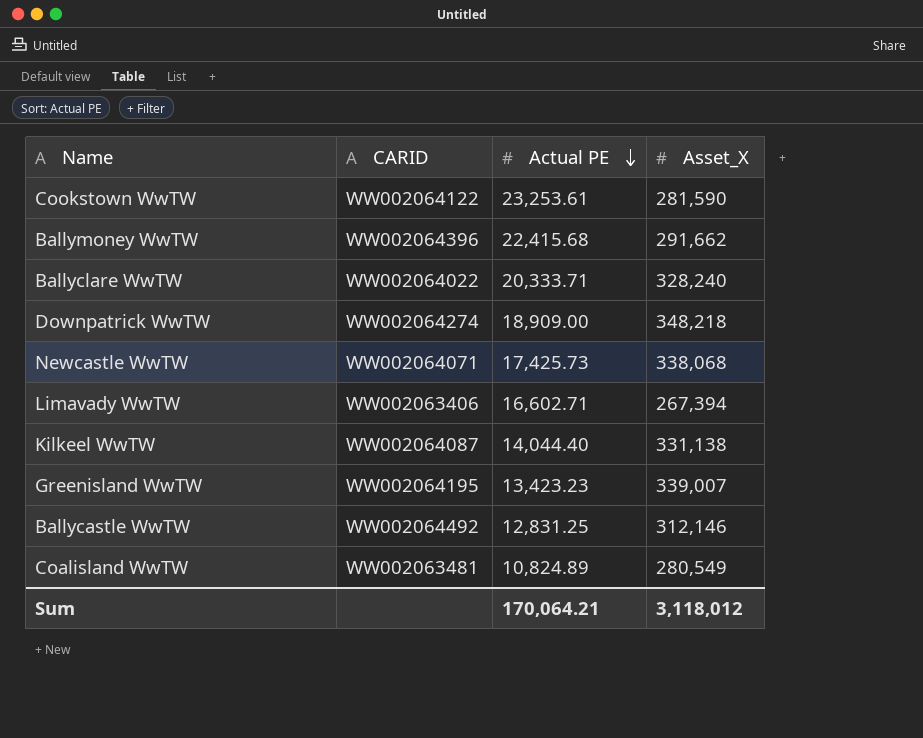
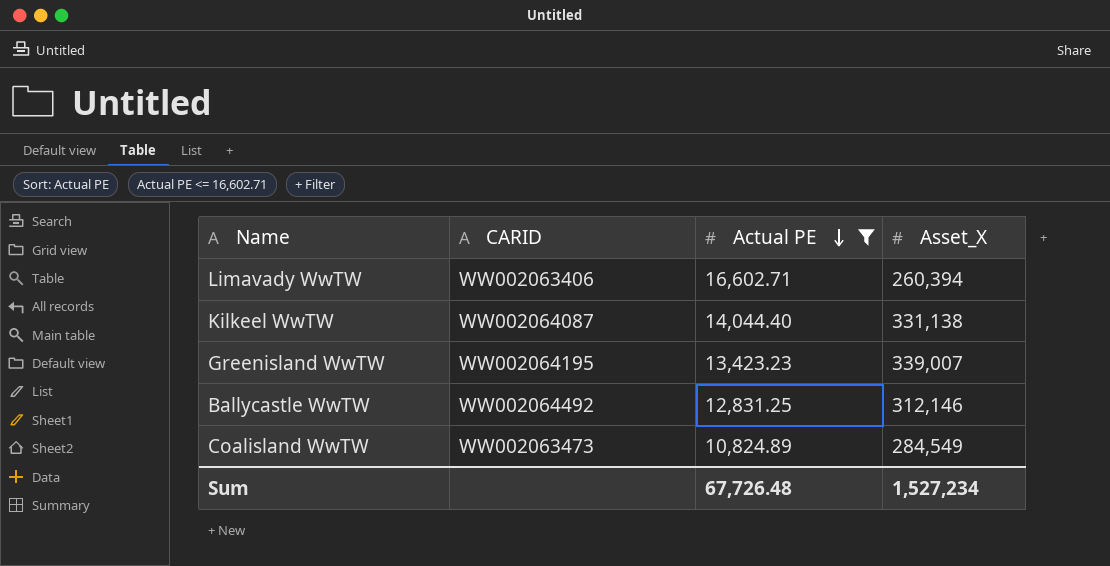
filter: none -> Actual PE <= 16,602.71
Limavady WwTW | Asset_X: 267,394 -> 260,394
Coalisland WwTW | CARID: WW002063481 -> WW002063473
Coalisland WwTW | Asset_X: 280,549 -> 284,549
Sum | Actual PE: 170,064.21 -> 67,726.48
Sum | Asset_X: 3,118,012 -> 1,527,234

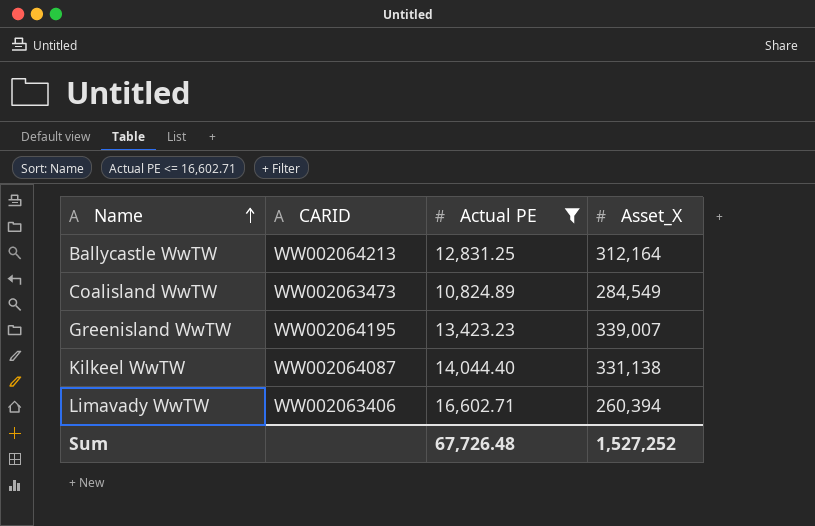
row order: Actual PE descending -> Name ascending
Ballycastle WwTW | CARID: WW002064492 -> WW002064213
Ballycastle WwTW | Asset_X: 312,146 -> 312,164
Sum | Asset_X: 1,527,234 -> 1,527,252

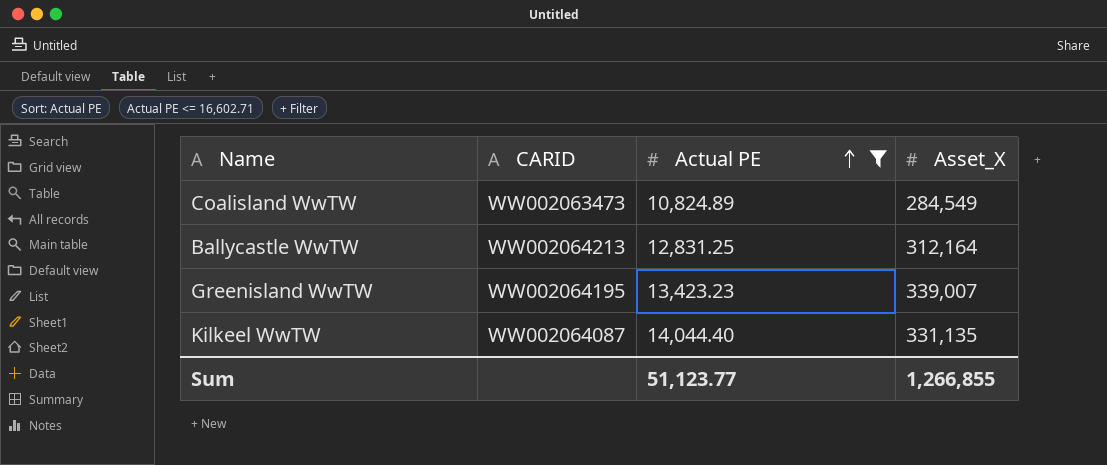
row order: Name ascending -> Actual PE ascending
row Limavady WwTW: WW002063406 | 16,602.71 | 260,394 -> none
Kilkeel WwTW | Asset_X: 331,138 -> 331,135
Sum | Actual PE: 67,726.48 -> 51,123.77
Sum | Asset_X: 1,527,252 -> 1,266,855

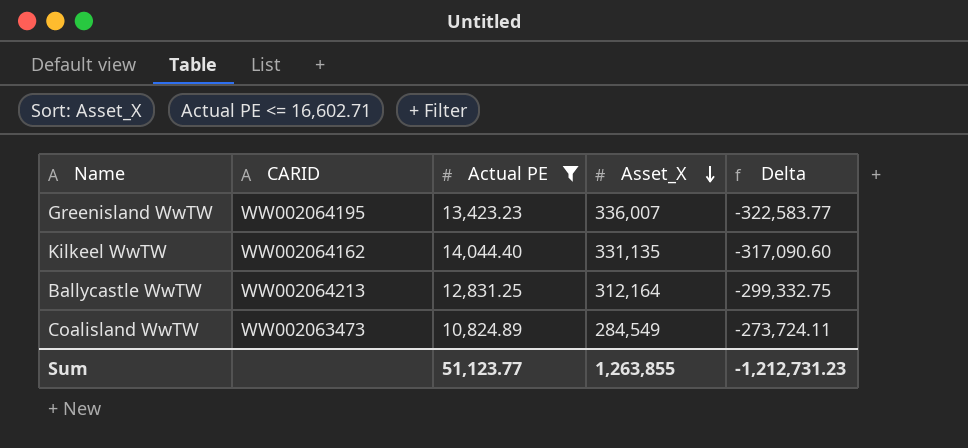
row order: Actual PE ascending -> Asset_X descending
column Delta | formula: none -> [Actual PE] - [Asset_X]
Greenisland WwTW | Asset_X: 339,007 -> 336,007
Kilkeel WwTW | CARID: WW002064087 -> WW002064162
Sum | Asset_X: 1,266,855 -> 1,263,855

